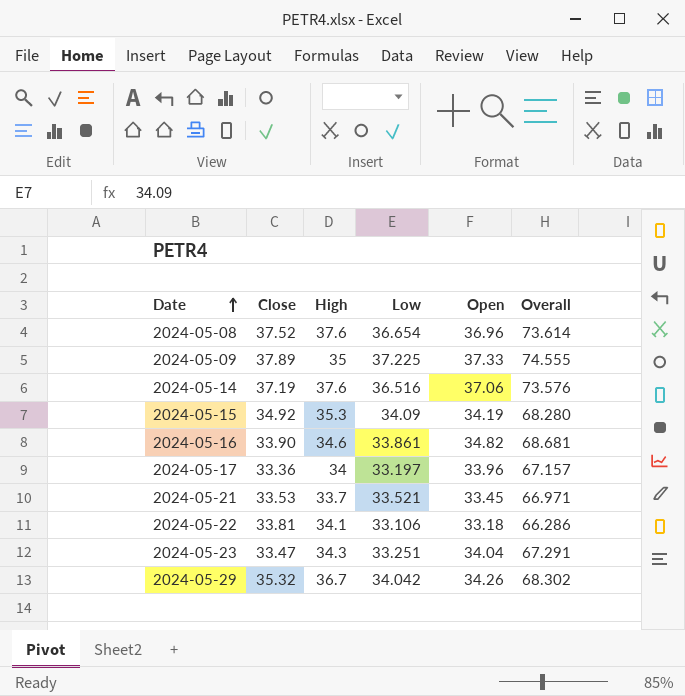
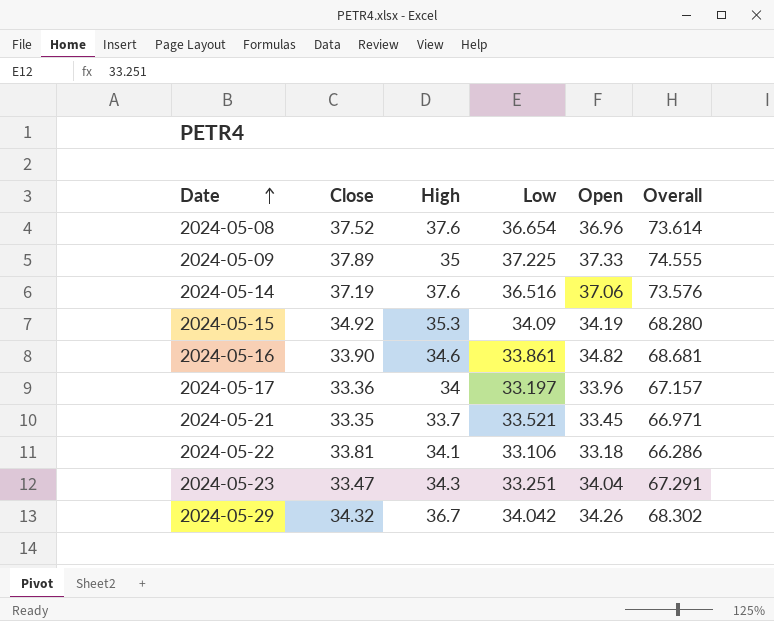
2024-05-21 | Close: 33.53 -> 33.35
2024-05-29 | Close: 35.32 -> 34.32

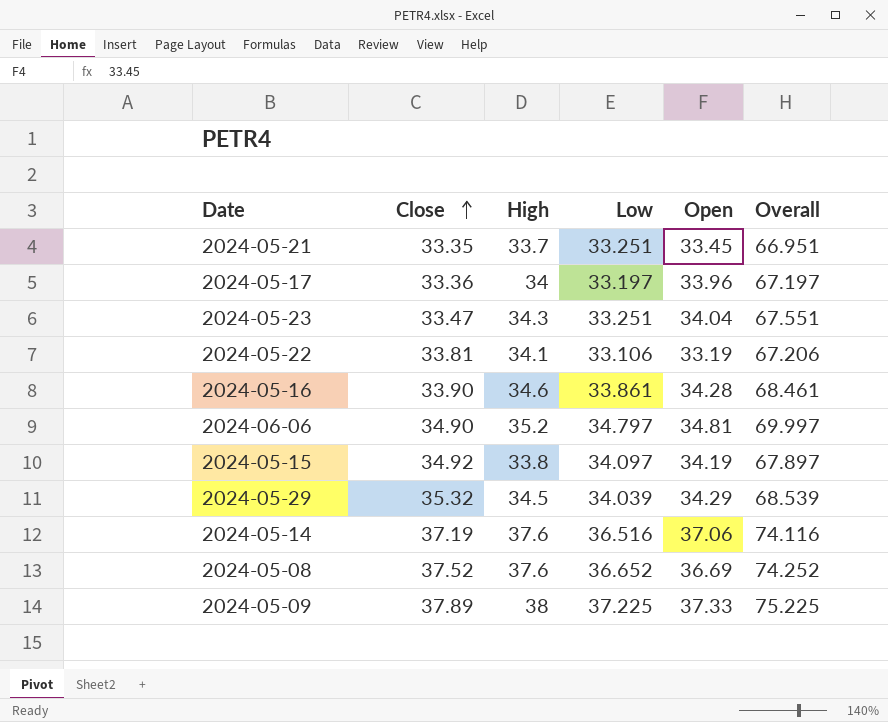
row order: Date ascending -> Close ascending
column Overall | formula: [Low] + [Open] -> [High] + [Low]
2024-05-21 | Low: 33.521 -> 33.251
2024-05-22 | Open: 33.18 -> 33.19
2024-05-16 | Open: 34.82 -> 34.28
row 2024-06-06: none -> 34.90 | 35.2 | 34.797 | 34.81 | 69.997
2024-05-15 | High: 35.3 -> 33.8
2024-05-15 | Low: 34.09 -> 34.097
2024-05-29 | Close: 34.32 -> 35.32
2024-05-29 | High: 36.7 -> 34.5
2024-05-29 | Low: 34.042 -> 34.039
2024-05-29 | Open: 34.26 -> 34.29
2024-05-08 | Low: 36.654 -> 36.652
2024-05-08 | Open: 36.96 -> 36.69
2024-05-09 | High: 35 -> 38

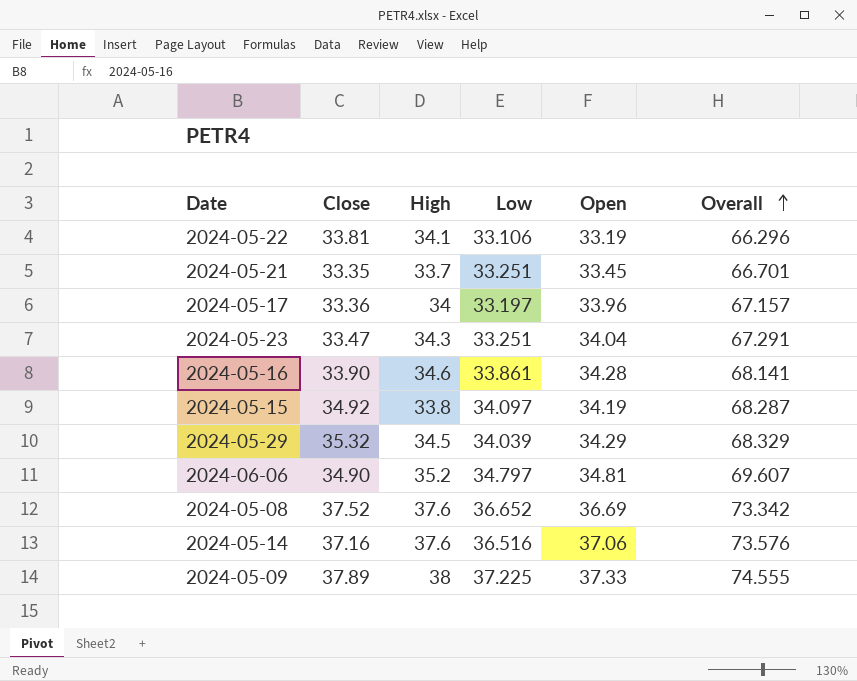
row order: Close ascending -> Overall ascending
column Overall | formula: [High] + [Low] -> [Low] + [Open]
2024-05-14 | Close: 37.19 -> 37.16

